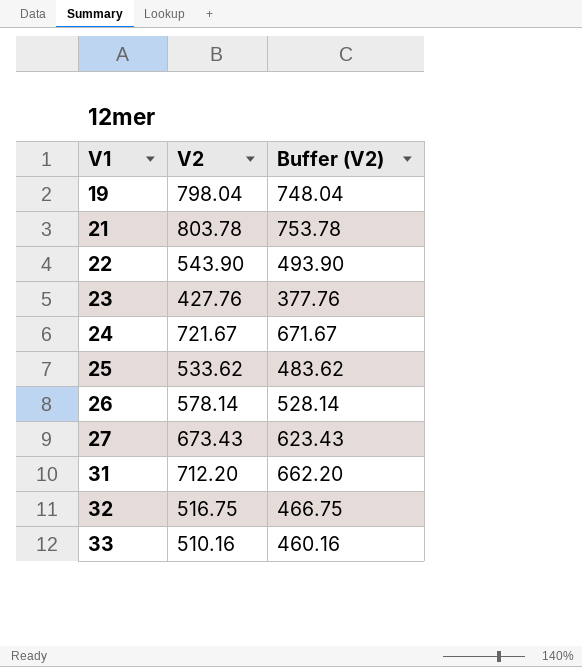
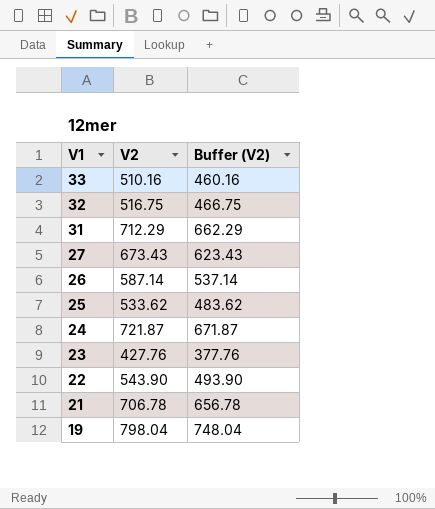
row order: V1 ascending -> V1 descending
31 | V2: 712.20 -> 712.29
31 | Buffer (V2): 662.20 -> 662.29
26 | V2: 578.14 -> 587.14
26 | Buffer (V2): 528.14 -> 537.14
24 | V2: 721.67 -> 721.87
24 | Buffer (V2): 671.67 -> 671.87
21 | V2: 803.78 -> 706.78
21 | Buffer (V2): 753.78 -> 656.78

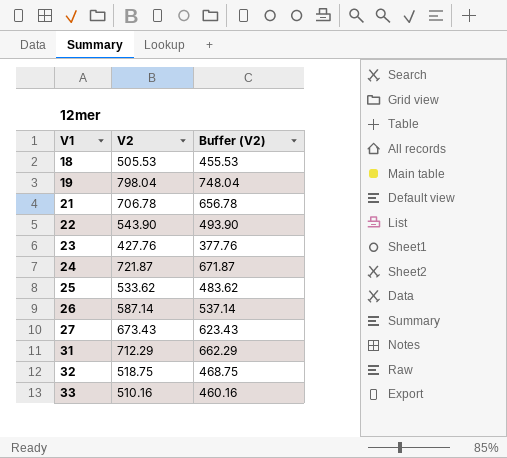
row order: V1 descending -> V1 ascending
row 18: none -> 505.53 | 455.53
32 | V2: 516.75 -> 518.75
32 | Buffer (V2): 466.75 -> 468.75

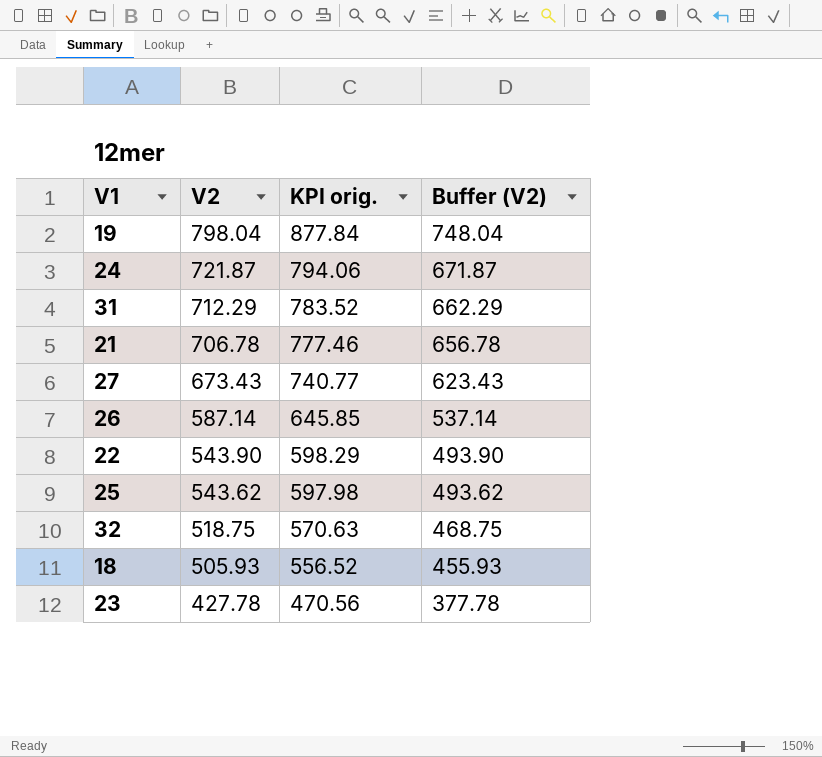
row order: V1 ascending -> V2 descending
column KPI orig. | formula: none -> [V2] * 1.1
row 33: 510.16 | 460.16 -> none
25 | V2: 533.62 -> 543.62
25 | Buffer (V2): 483.62 -> 493.62
18 | V2: 505.53 -> 505.93
18 | Buffer (V2): 455.53 -> 455.93
23 | V2: 427.76 -> 427.78
23 | Buffer (V2): 377.76 -> 377.78

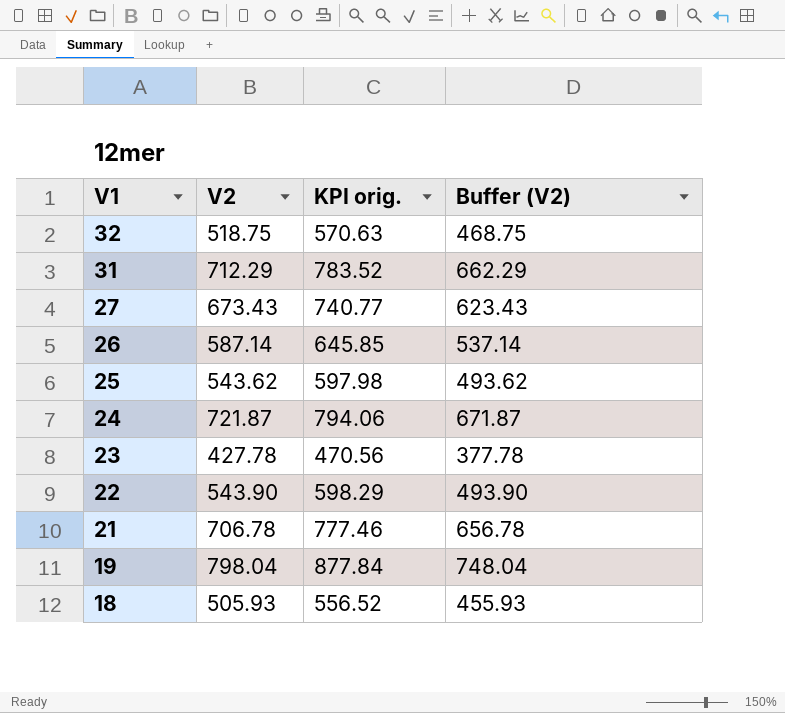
row order: V2 descending -> V1 descending

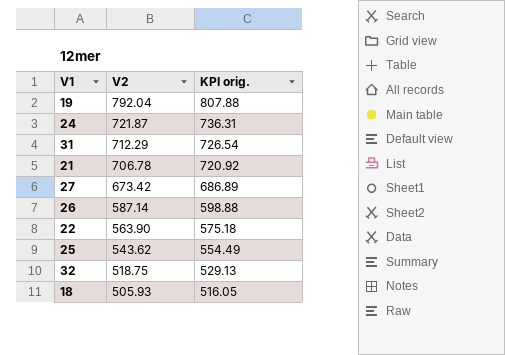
row order: V1 descending -> V2 descending
column Buffer (V2) | formula: [V2] - 50 -> none
column KPI orig. | formula: [V2] * 1.1 -> [V2] * 1.02
row 23: 427.78 | 470.56 | 377.78 -> none
19 | V2: 798.04 -> 792.04
27 | V2: 673.43 -> 673.42
22 | V2: 543.90 -> 563.90

